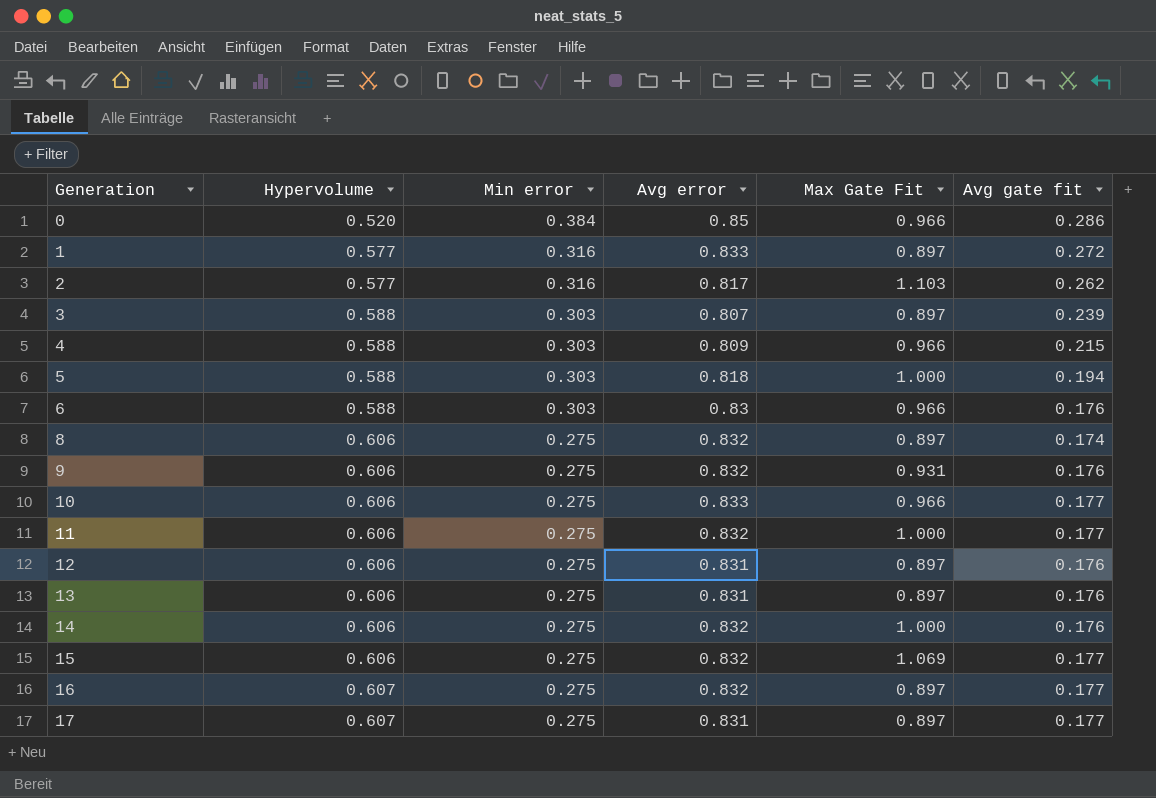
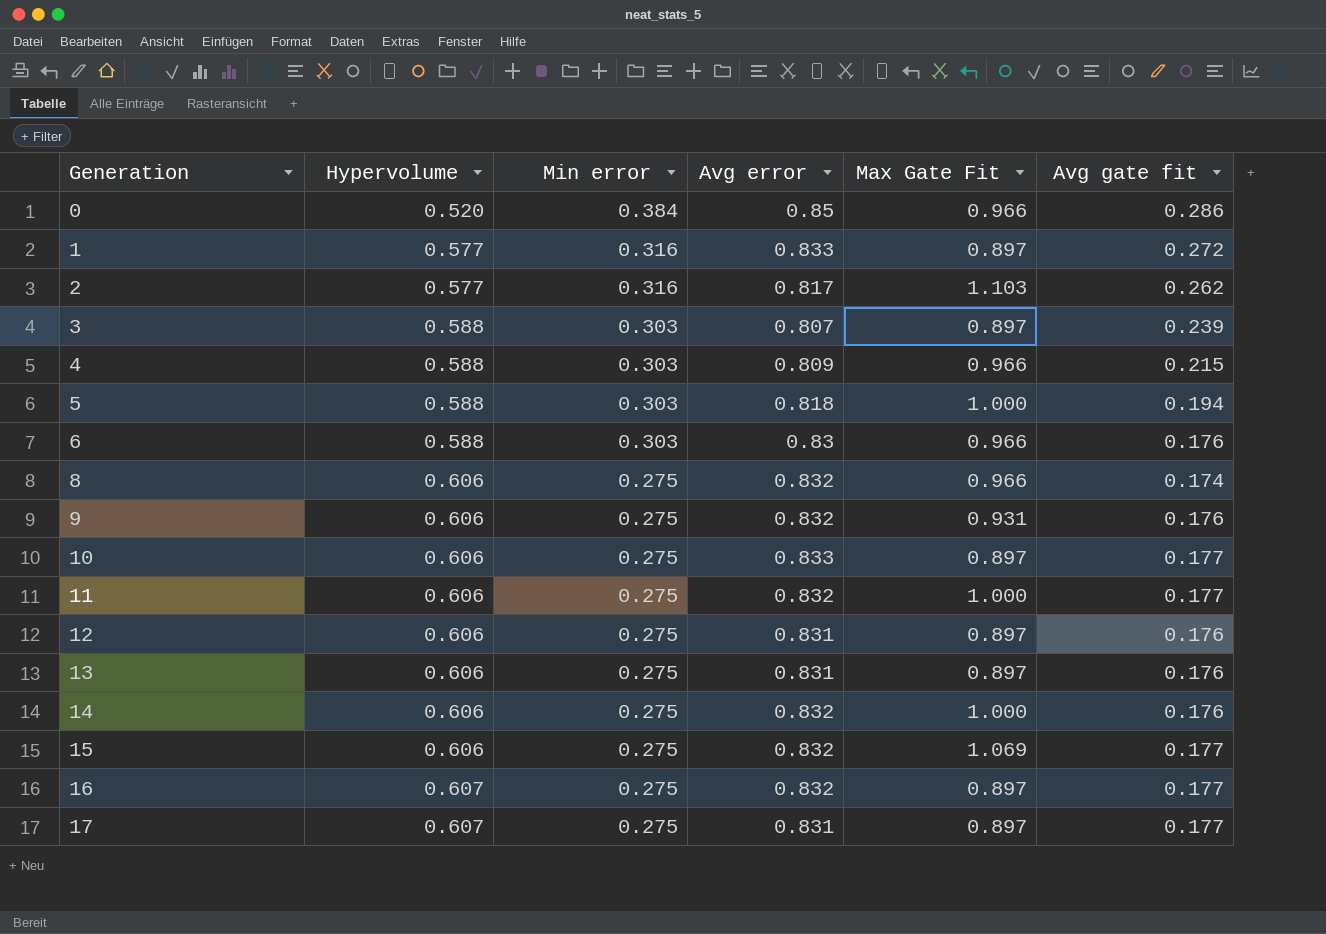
8 | Max Gate Fit: 0.897 -> 0.966
10 | Max Gate Fit: 0.966 -> 0.897

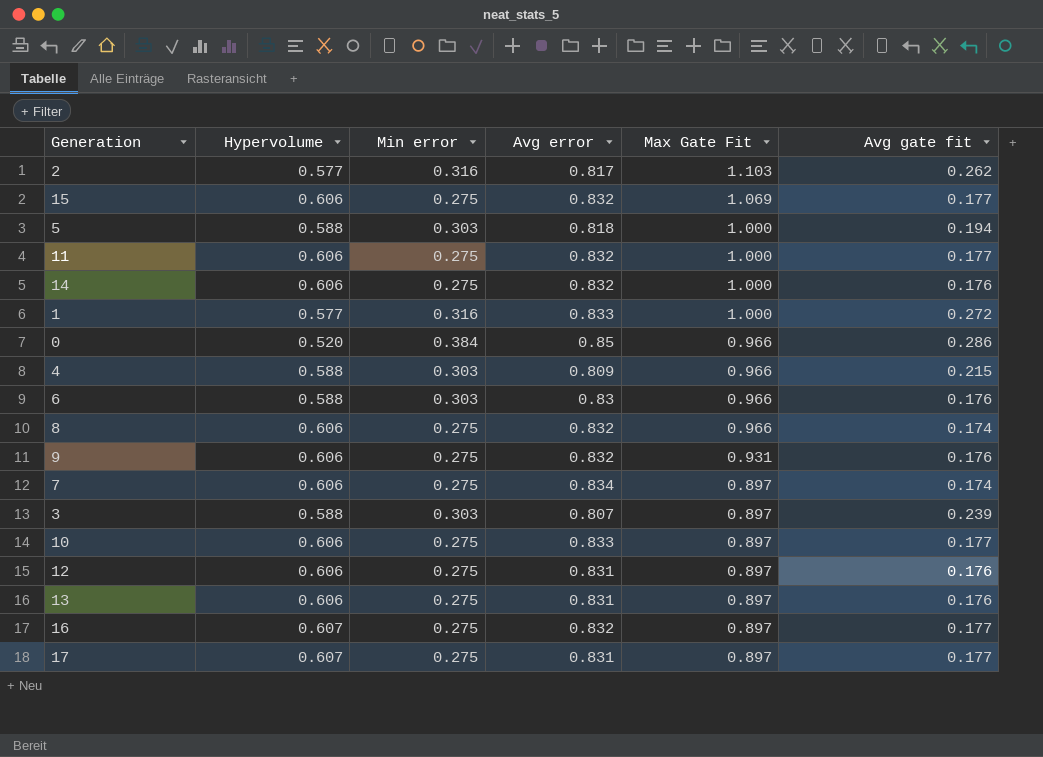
row order: Generation ascending -> Max Gate Fit descending
1 | Max Gate Fit: 0.897 -> 1.000
row 7: none -> 0.606 | 0.275 | 0.834 | 0.897 | 0.174

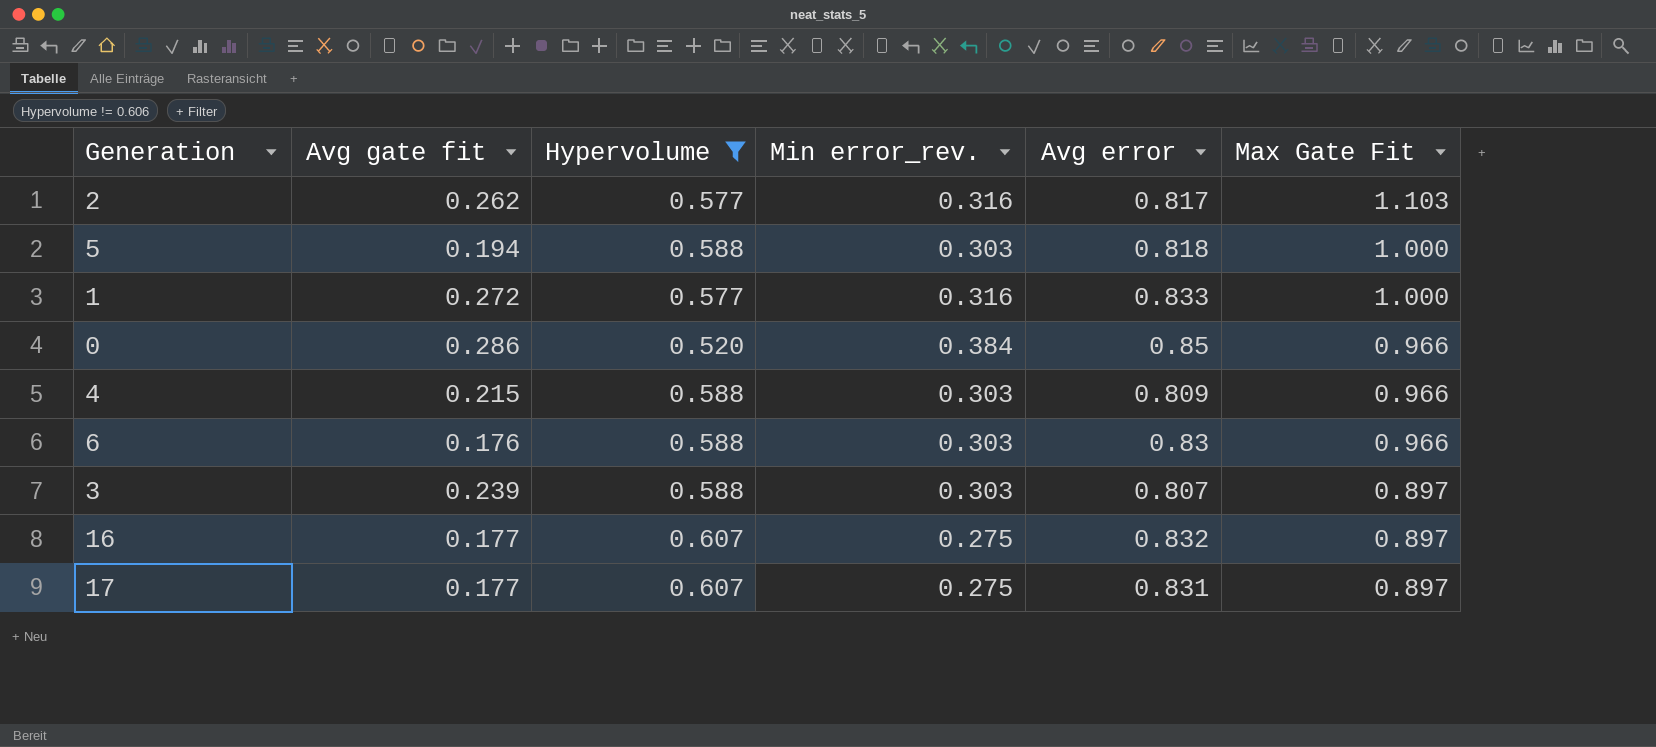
filter: none -> Hypervolume != 0.606
column Avg gate fit | position: 6 -> 2
column name: Min error -> Min error_rev.

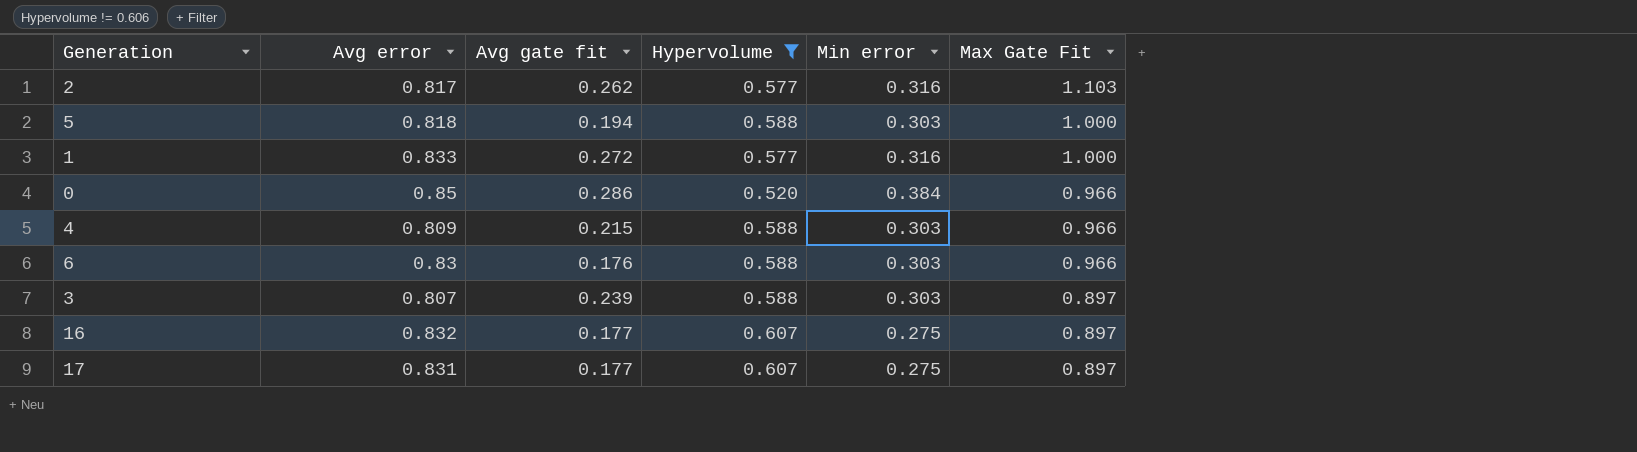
column Avg error | position: 5 -> 2
column name: Min error_rev. -> Min error

